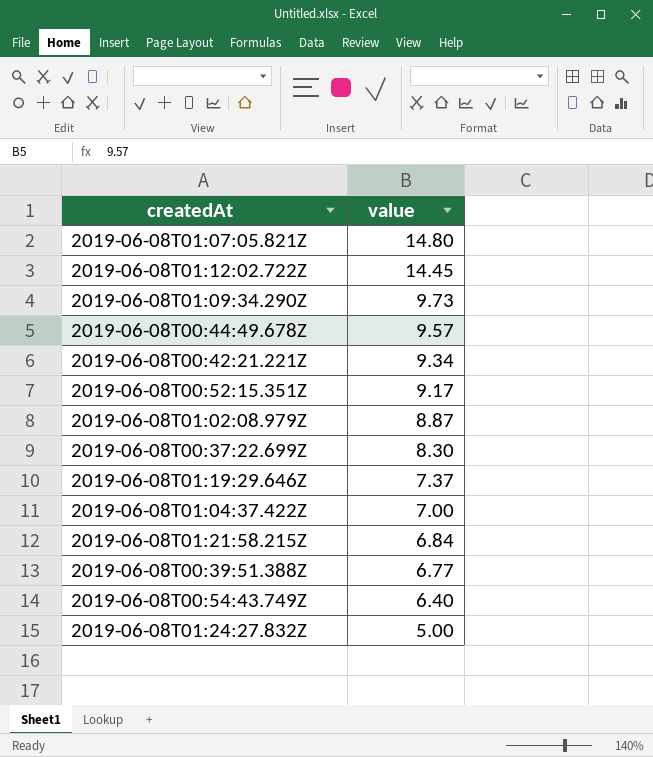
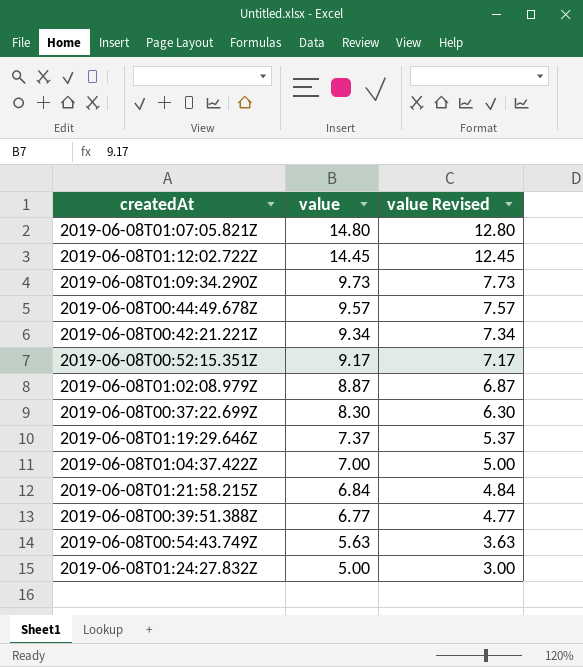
column value Revised | formula: none -> [value] - 2
2019-06-08T00:54:43.749Z | value: 6.40 -> 5.63

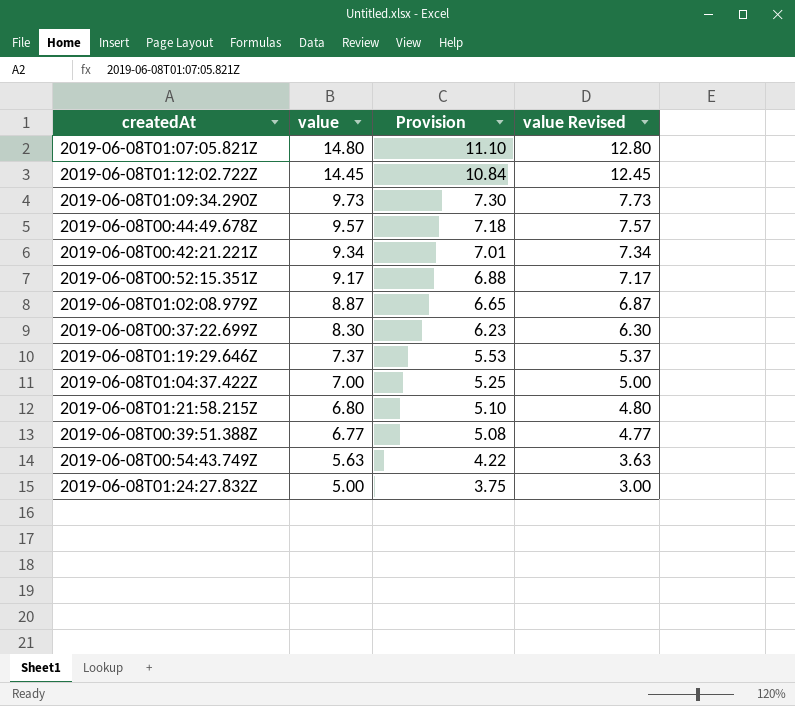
column Provision | formula: none -> [value] * 0.75
2019-06-08T01:21:58.215Z | value: 6.84 -> 6.80
2019-06-08T01:21:58.215Z | value Revised: 4.84 -> 4.80

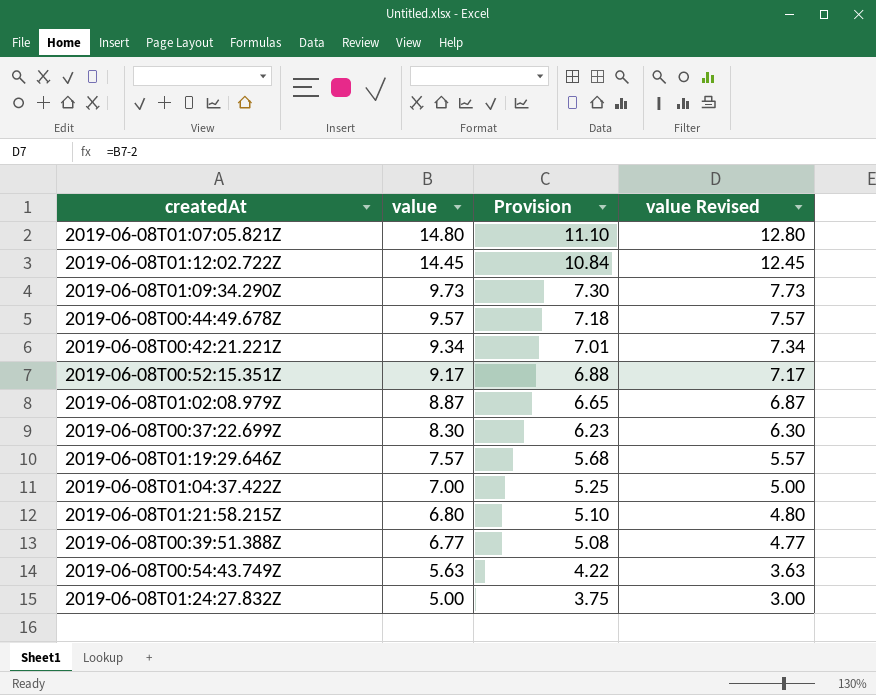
2019-06-08T01:19:29.646Z | value: 7.37 -> 7.57
2019-06-08T01:19:29.646Z | Provision: 5.53 -> 5.68
2019-06-08T01:19:29.646Z | value Revised: 5.37 -> 5.57

